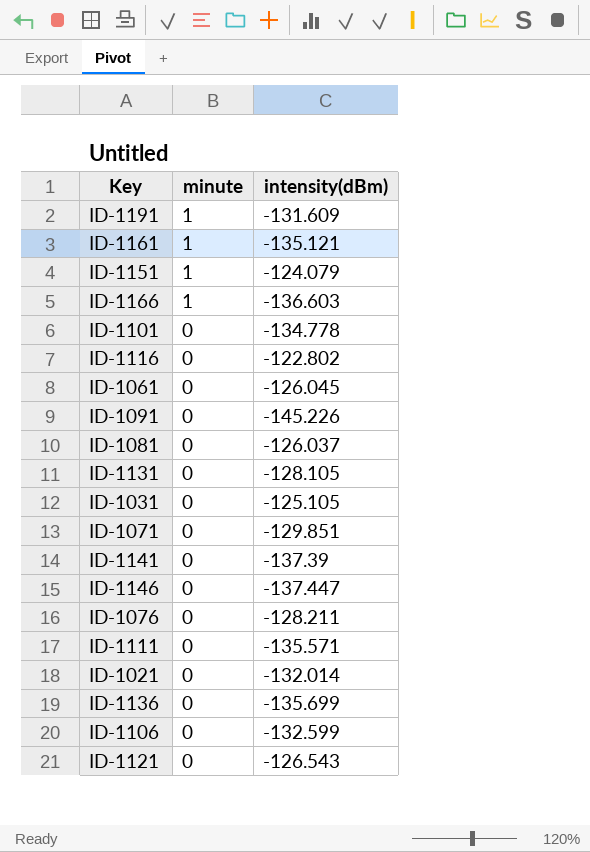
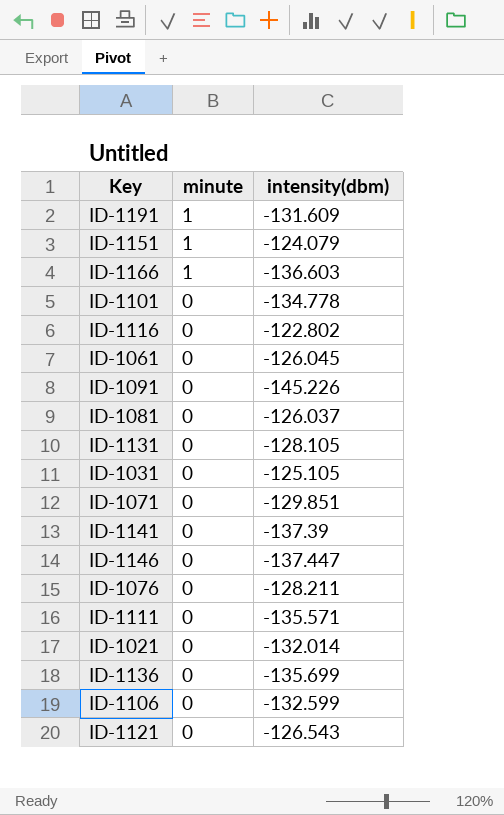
column name: intensity(dBm) -> intensity(dbm)
row ID-1161: 1 | -135.121 -> none

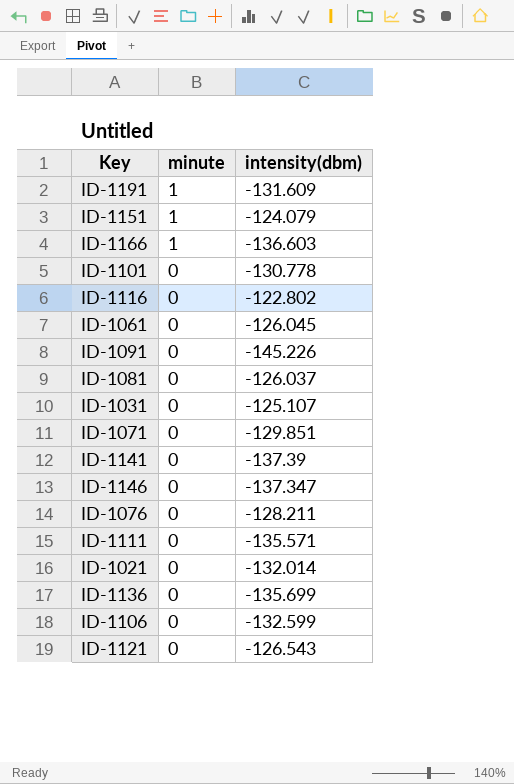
row ID-1131: 0 | -128.105 -> none
ID-1101 | intensity(dbm): -134.778 -> -130.778
ID-1031 | intensity(dbm): -125.105 -> -125.107
ID-1146 | intensity(dbm): -137.447 -> -137.347

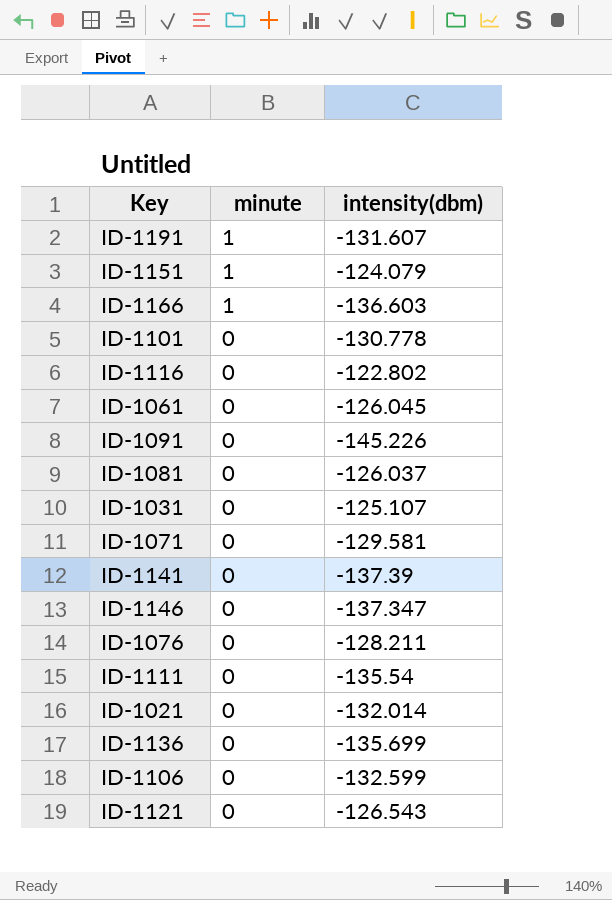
ID-1191 | intensity(dbm): -131.609 -> -131.607
ID-1071 | intensity(dbm): -129.851 -> -129.581
ID-1111 | intensity(dbm): -135.571 -> -135.54

